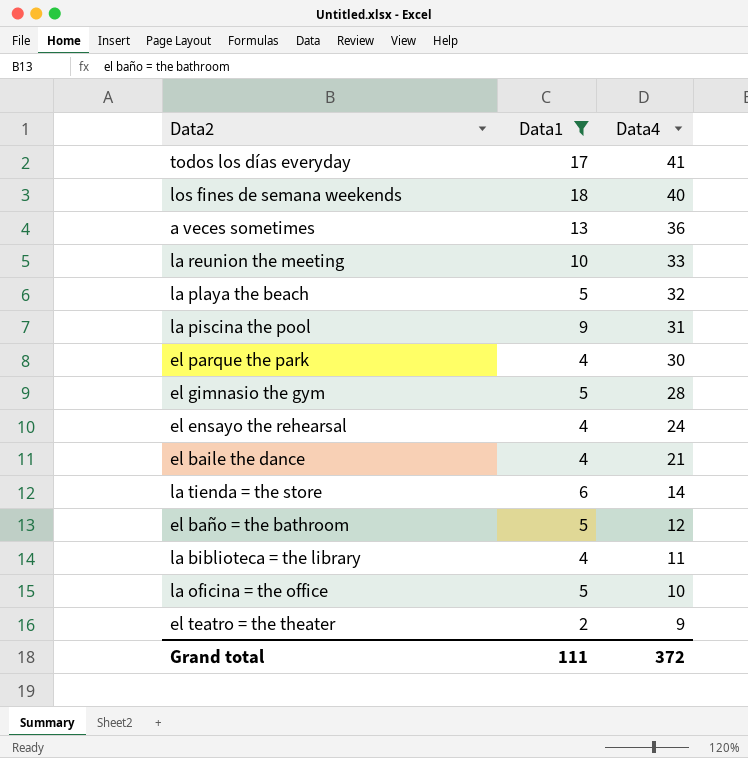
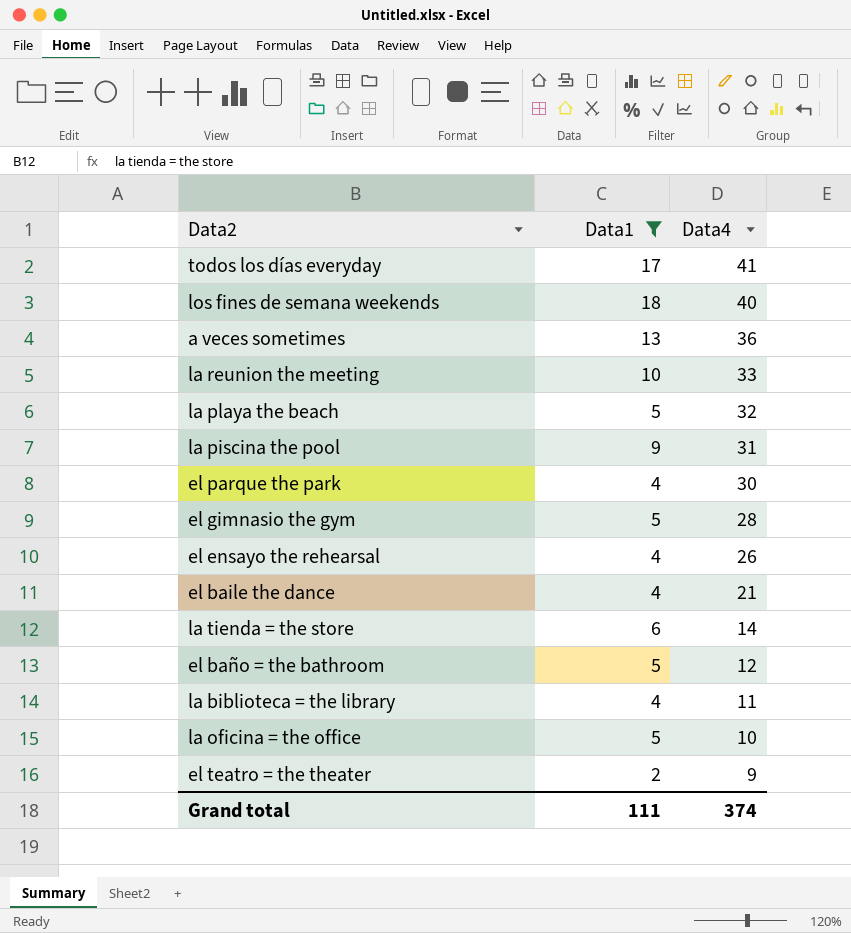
el ensayo the rehearsal | Data4: 24 -> 26
Grand total | Data4: 372 -> 374

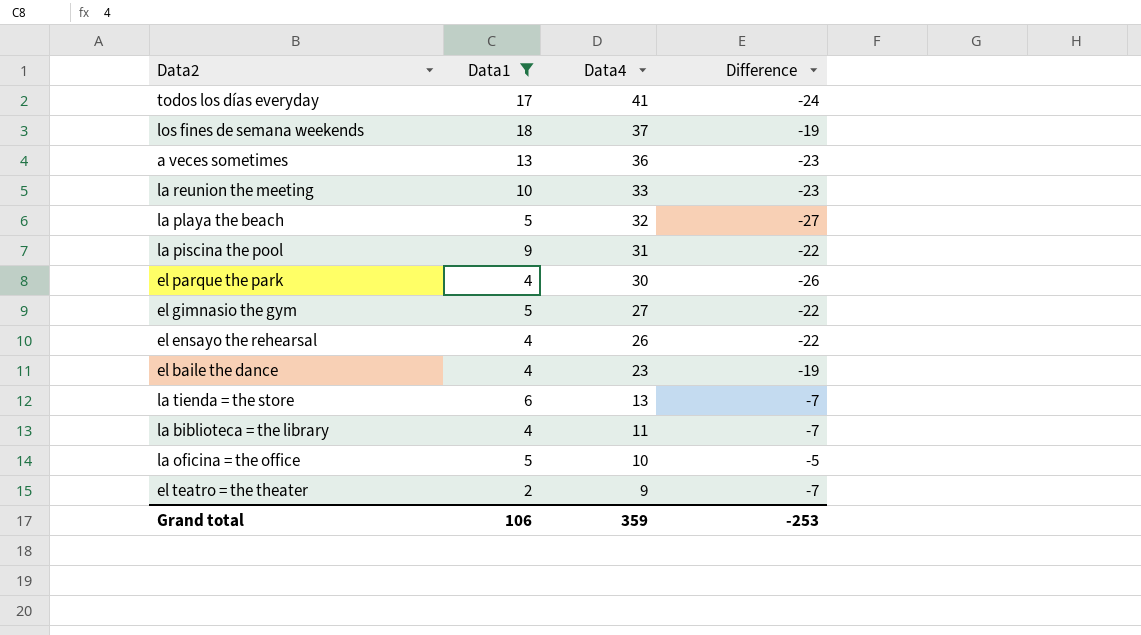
column Difference | formula: none -> [Data1] - [Data4]
row el baño = the bathroom: 5 | 12 -> none
los fines de semana weekends | Data4: 40 -> 37
el gimnasio the gym | Data4: 28 -> 27
el baile the dance | Data4: 21 -> 23
la tienda = the store | Data4: 14 -> 13
Grand total | Data1: 111 -> 106
Grand total | Data4: 374 -> 359

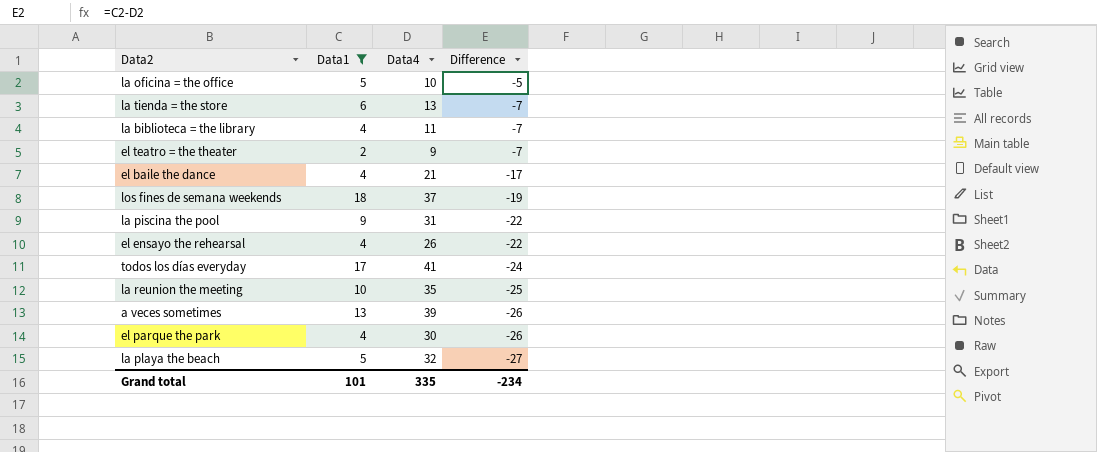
row order: Data4 descending -> Difference descending
row el gimnasio the gym: 5 | 27 | -22 -> none
el baile the dance | Data4: 23 -> 21
el baile the dance | Difference: -19 -> -17
la reunion the meeting | Data4: 33 -> 35
la reunion the meeting | Difference: -23 -> -25
a veces sometimes | Data4: 36 -> 39
a veces sometimes | Difference: -23 -> -26
Grand total | Data1: 106 -> 101
Grand total | Data4: 359 -> 335
Grand total | Difference: -253 -> -234

